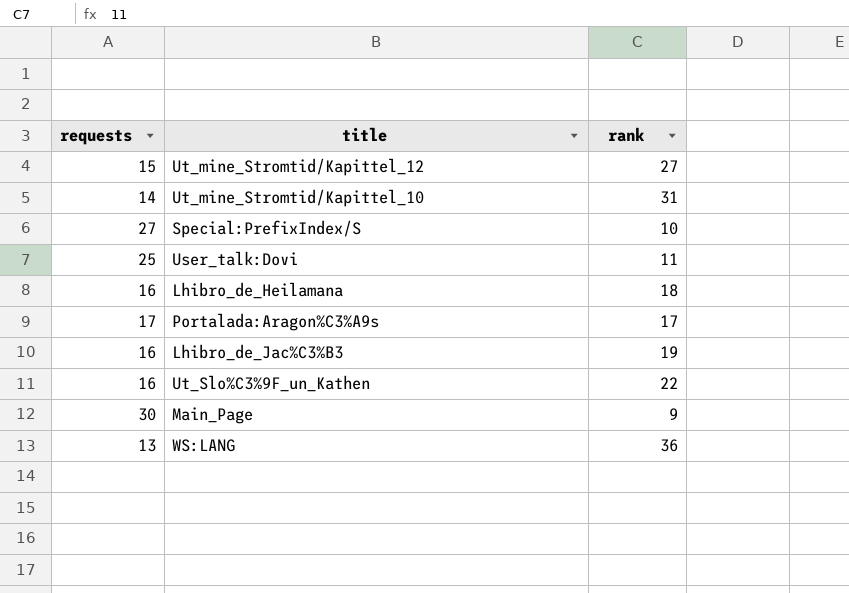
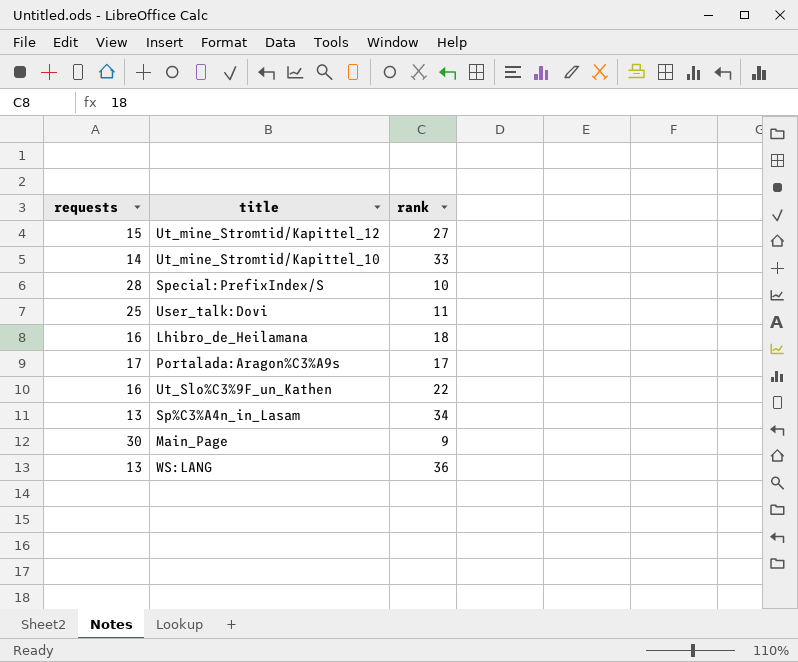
row Lhibro_de_Jac%C3%B3: 16 | 19 -> none
Ut_mine_Stromtid/Kapittel_10 | rank: 31 -> 33
Special:PrefixIndex/S | requests: 27 -> 28
row Sp%C3%A4n_in_Lasam: none -> 13 | 34

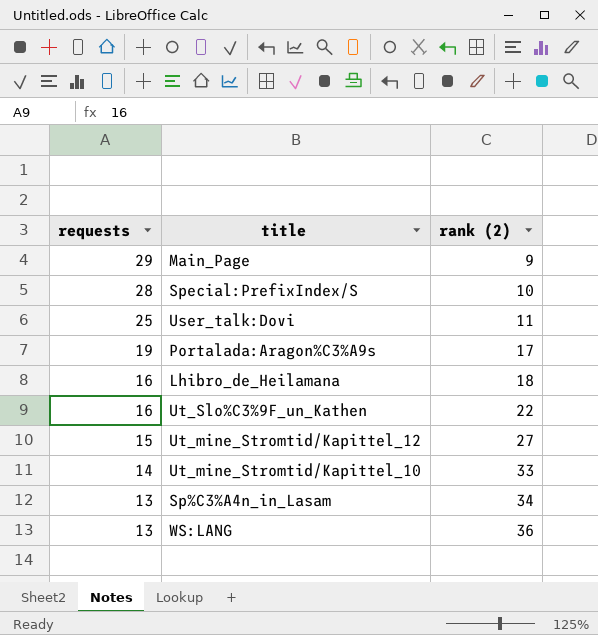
row order: none -> requests descending
column name: rank -> rank (2)
Main_Page | requests: 30 -> 29
Portalada:Aragon%C3%A9s | requests: 17 -> 19

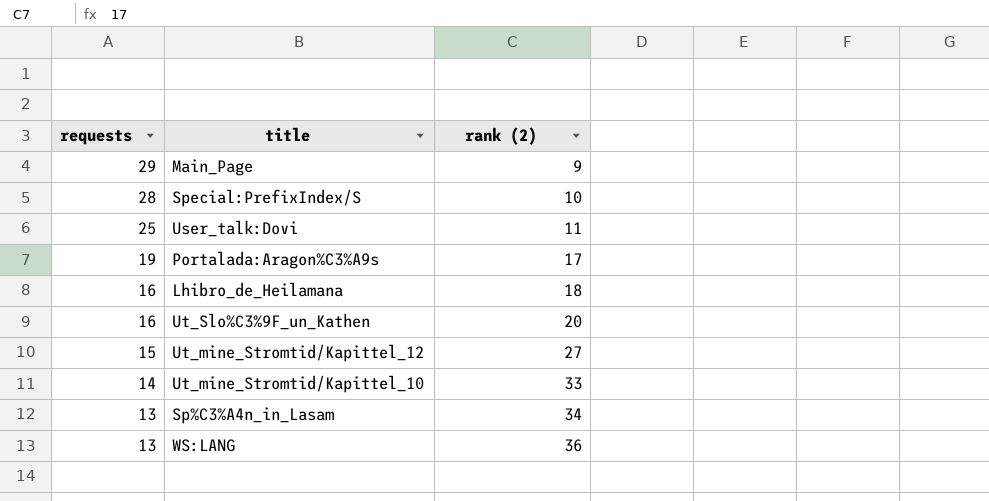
Ut_Slo%C3%9F_un_Kathen | rank (2): 22 -> 20

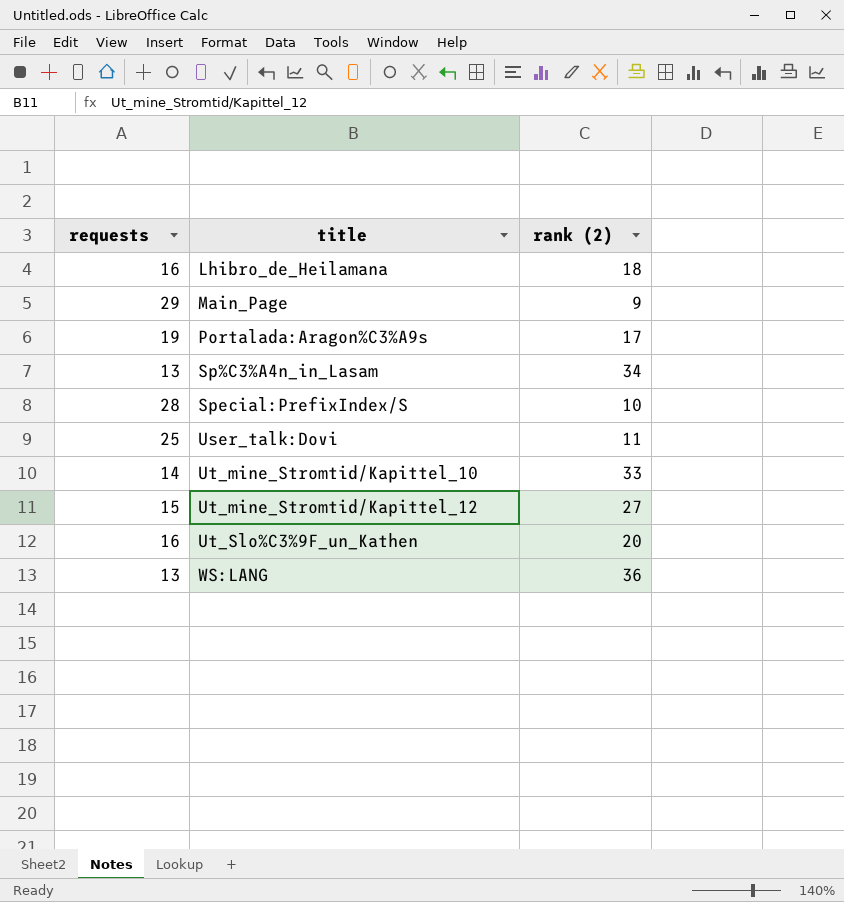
row order: requests descending -> title ascending

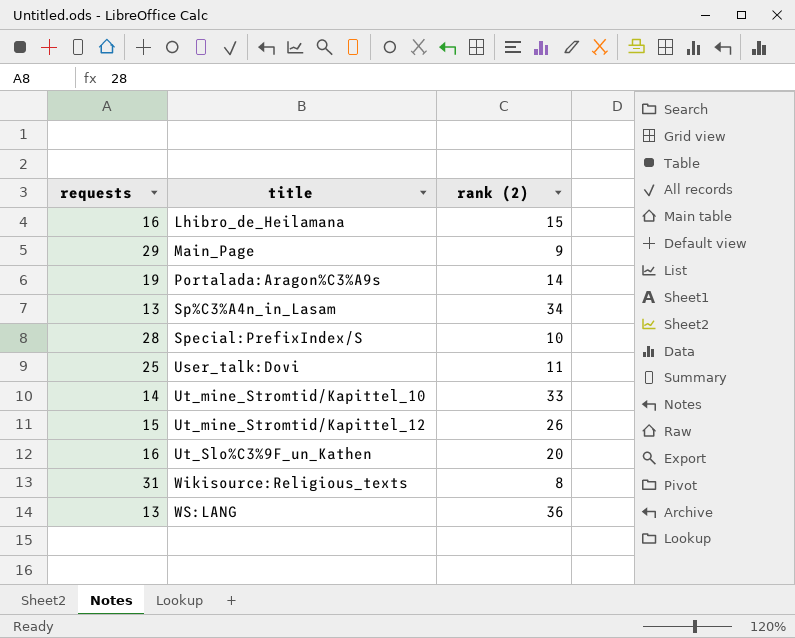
Lhibro_de_Heilamana | rank (2): 18 -> 15
Portalada:Aragon%C3%A9s | rank (2): 17 -> 14
Ut_mine_Stromtid/Kapittel_12 | rank (2): 27 -> 26
row Wikisource:Religious_texts: none -> 31 | 8

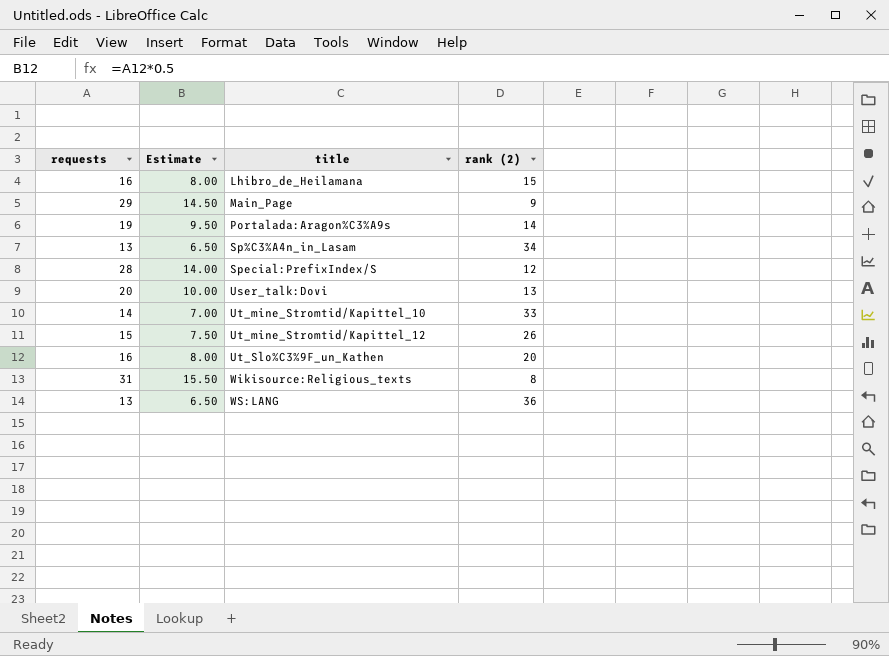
column Estimate | formula: none -> [requests] * 0.5
Special:PrefixIndex/S | rank (2): 10 -> 12
User_talk:Dovi | requests: 25 -> 20
User_talk:Dovi | rank (2): 11 -> 13

